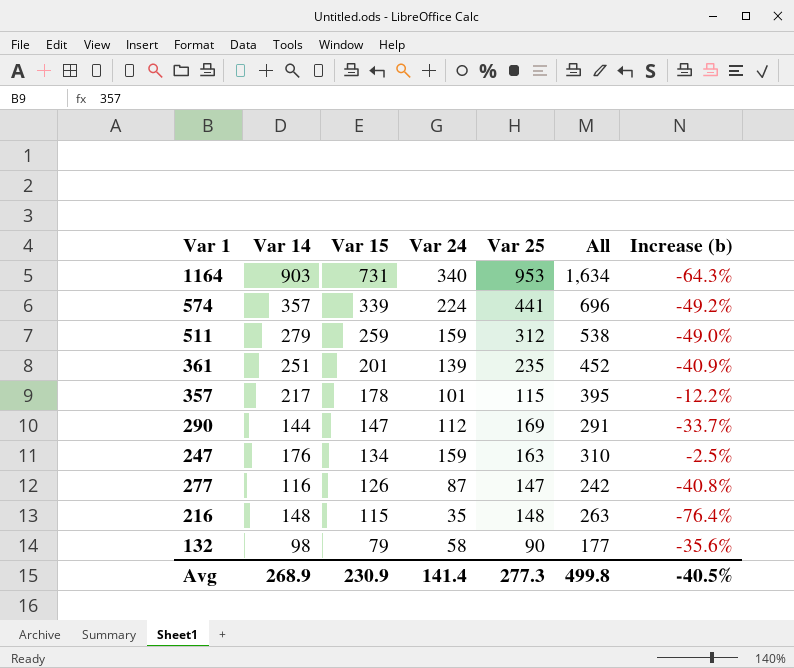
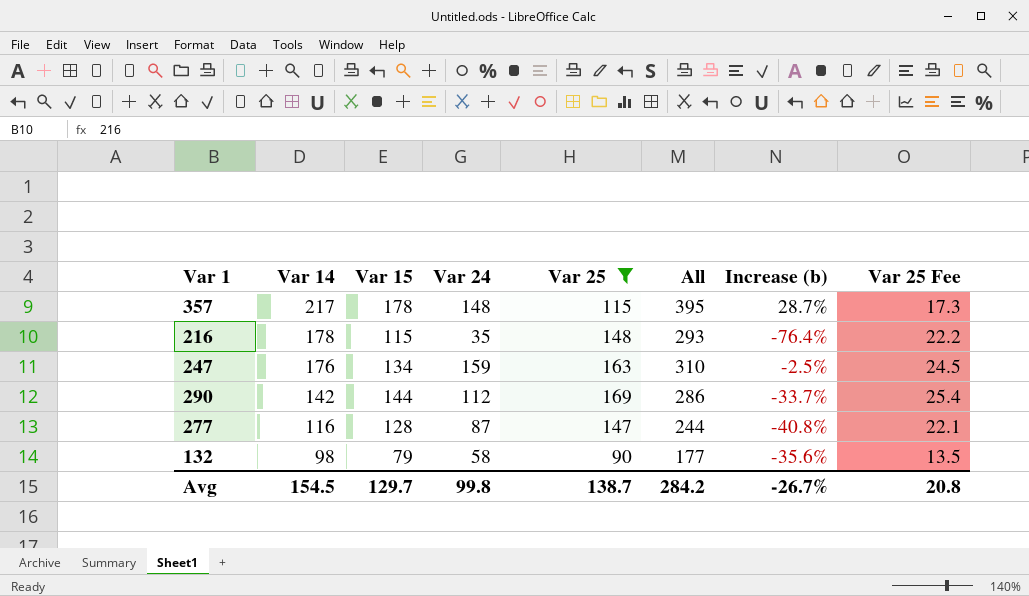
filter: none -> Var 25 <= 169
row order: Var 15 descending -> Var 14 descending
column Var 25 Fee | formula: none -> [Var 25] * 0.15
357 | Var 24: 101 -> 148
357 | Increase (b): -12.2% -> 28.7%
216 | Var 14: 148 -> 178
216 | All: 263 -> 293
290 | Var 14: 144 -> 142
290 | Var 15: 147 -> 144
290 | All: 291 -> 286
277 | Var 15: 126 -> 128
277 | All: 242 -> 244
Avg | Var 14: 268.9 -> 154.5
Avg | Var 15: 230.9 -> 129.7
Avg | Var 24: 141.4 -> 99.8
Avg | Var 25: 277.3 -> 138.7
Avg | All: 499.8 -> 284.2
Avg | Increase (b): -40.5% -> -26.7%

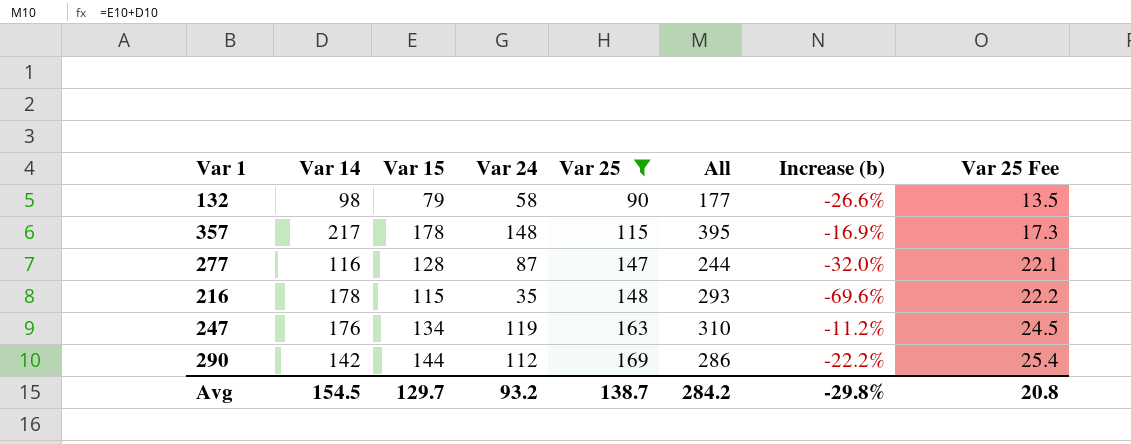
row order: Var 14 descending -> Var 25 ascending
column Increase (b) | formula: ([Var 24] - [Var 25]) / [Var 25] -> ([Var 24] - [Var 15]) / [Var 15]
247 | Var 24: 159 -> 119
Avg | Var 24: 99.8 -> 93.2
Avg | Increase (b): -26.7% -> -29.8%

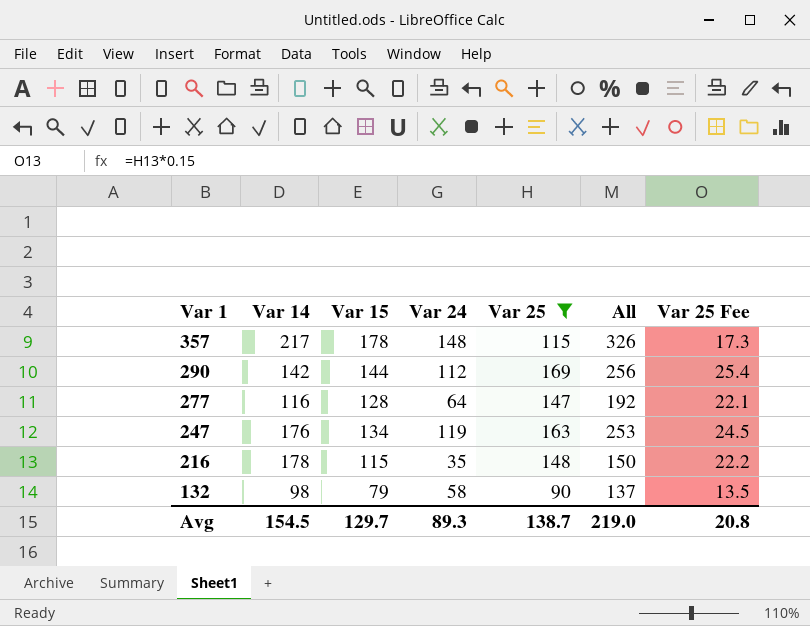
row order: Var 25 ascending -> Var 1 descending
column Increase (b) | formula: ([Var 24] - [Var 15]) / [Var 15] -> none
column All | formula: [Var 14] + [Var 15] -> [Var 15] + [Var 24]
277 | Var 24: 87 -> 64
Avg | Var 24: 93.2 -> 89.3
Avg | All: 284.2 -> 219.0

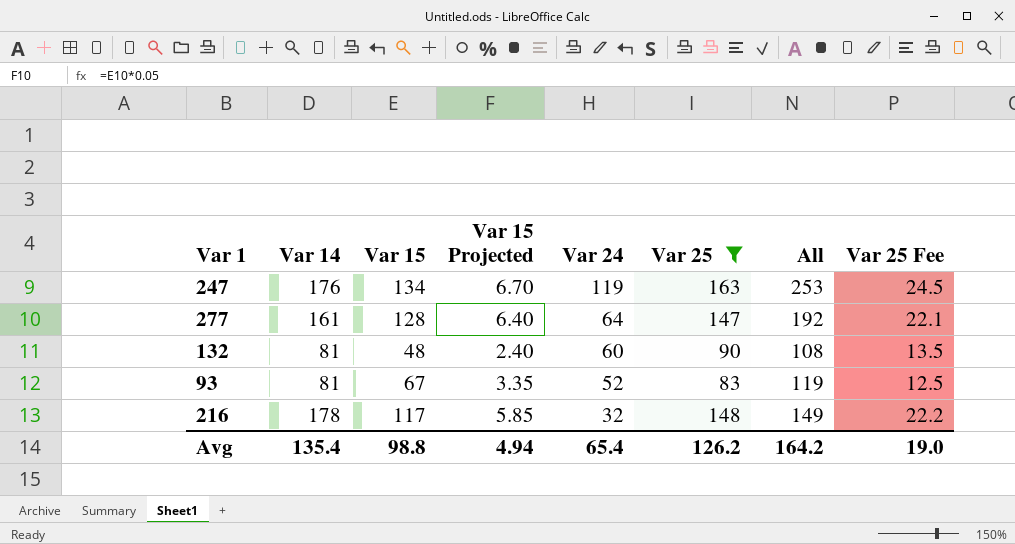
row order: Var 1 descending -> Var 24 descending
column Var 15 Projected | formula: none -> [Var 15] * 0.05
row 357: 217 | 178 | 148 | 115 | 326 | 17.3 -> none
row 290: 142 | 144 | 112 | 169 | 256 | 25.4 -> none
277 | Var 14: 116 -> 161
132 | Var 14: 98 -> 81
132 | Var 15: 79 -> 48
132 | Var 24: 58 -> 60
132 | All: 137 -> 108
row 93: none -> 81 | 67 | 3.35 | 52 | 83 | 119 | 12.5
216 | Var 15: 115 -> 117
216 | Var 24: 35 -> 32
216 | All: 150 -> 149
Avg | Var 14: 154.5 -> 135.4
Avg | Var 15: 129.7 -> 98.8
Avg | Var 24: 89.3 -> 65.4
Avg | Var 25: 138.7 -> 126.2
Avg | All: 219.0 -> 164.2
Avg | Var 25 Fee: 20.8 -> 19.0

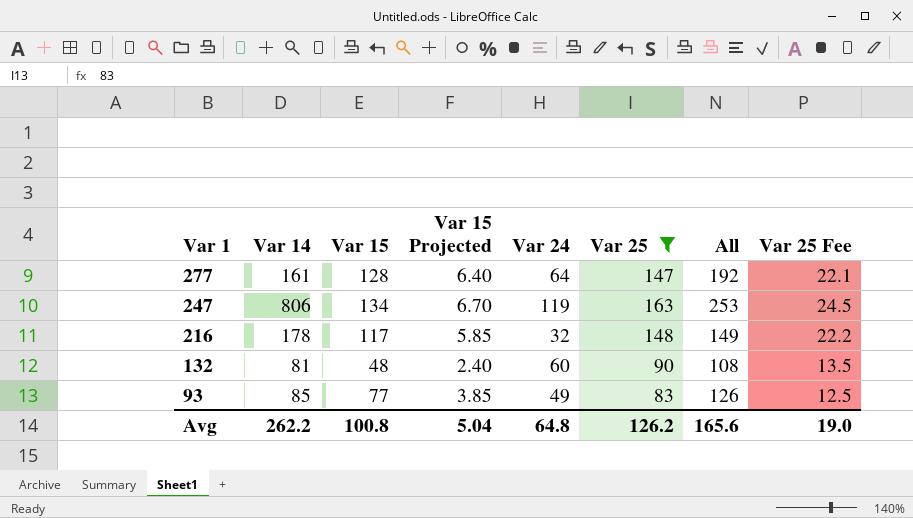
row order: Var 24 descending -> Var 1 descending
247 | Var 14: 176 -> 806
93 | Var 14: 81 -> 85
93 | Var 15: 67 -> 77
93 | Var 15 Projected: 3.35 -> 3.85
93 | Var 24: 52 -> 49
93 | All: 119 -> 126
Avg | Var 14: 135.4 -> 262.2
Avg | Var 15: 98.8 -> 100.8
Avg | Var 15 Projected: 4.94 -> 5.04
Avg | Var 24: 65.4 -> 64.8
Avg | All: 164.2 -> 165.6

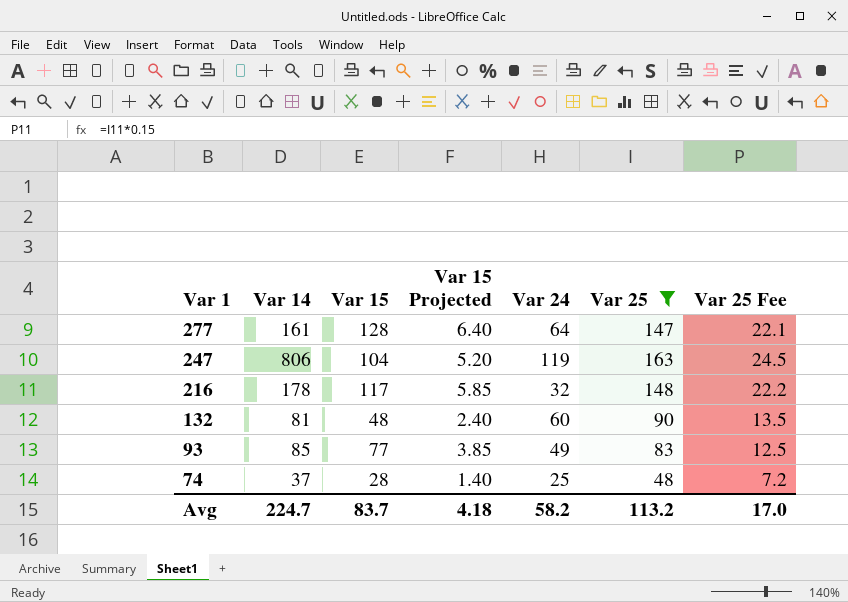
column All | formula: [Var 15] + [Var 24] -> none
247 | Var 15: 134 -> 104
247 | Var 15 Projected: 6.70 -> 5.20
row 74: none -> 37 | 28 | 1.40 | 25 | 48 | 7.2
Avg | Var 14: 262.2 -> 224.7
Avg | Var 15: 100.8 -> 83.7
Avg | Var 15 Projected: 5.04 -> 4.18
Avg | Var 24: 64.8 -> 58.2
Avg | Var 25: 126.2 -> 113.2
Avg | Var 25 Fee: 19.0 -> 17.0

